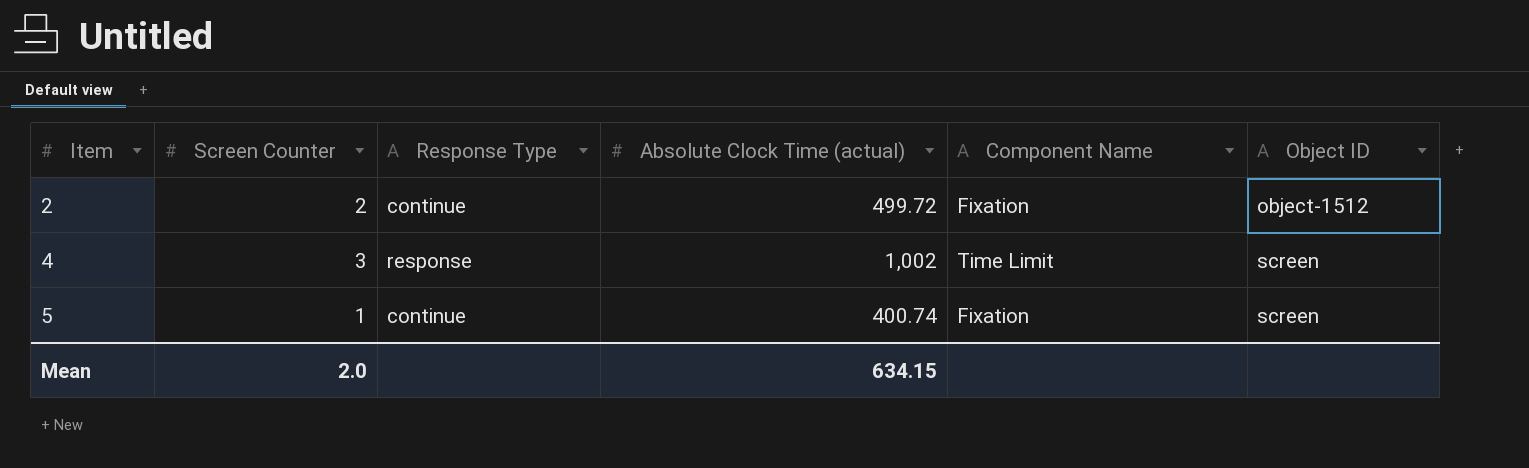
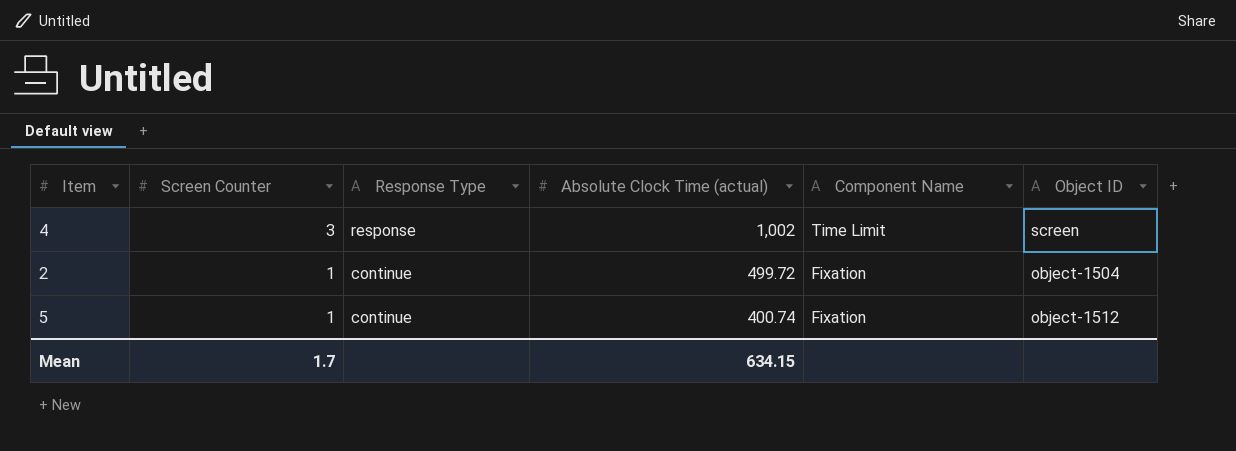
row order: Item ascending -> Screen Counter descending
2 | Screen Counter: 2 -> 1
2 | Object ID: object-1512 -> object-1504
5 | Object ID: screen -> object-1512
Mean | Screen Counter: 2.0 -> 1.7

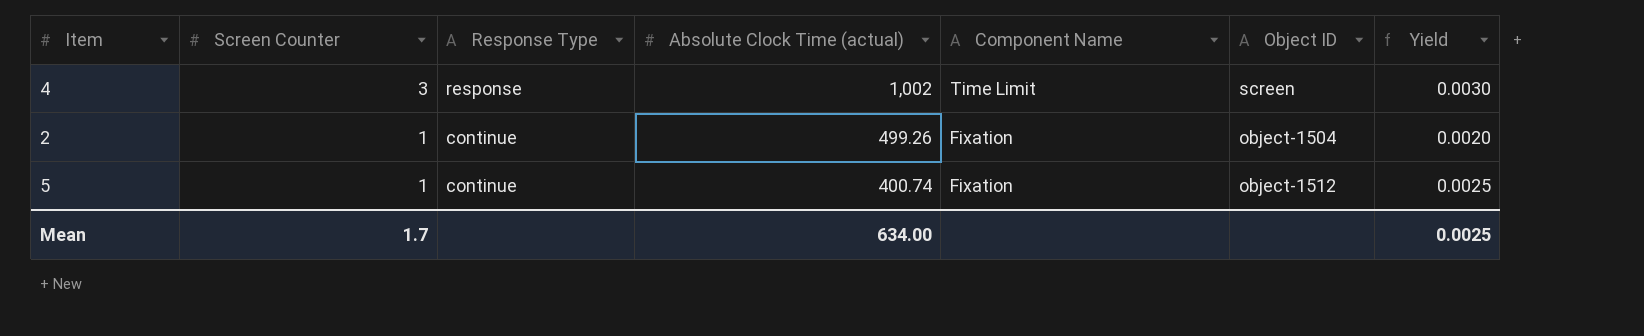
column Yield | formula: none -> [Screen Counter] / [Absolute Clock Time (actual)]
2 | Absolute Clock Time (actual): 499.72 -> 499.26
Mean | Absolute Clock Time (actual): 634.15 -> 634.00

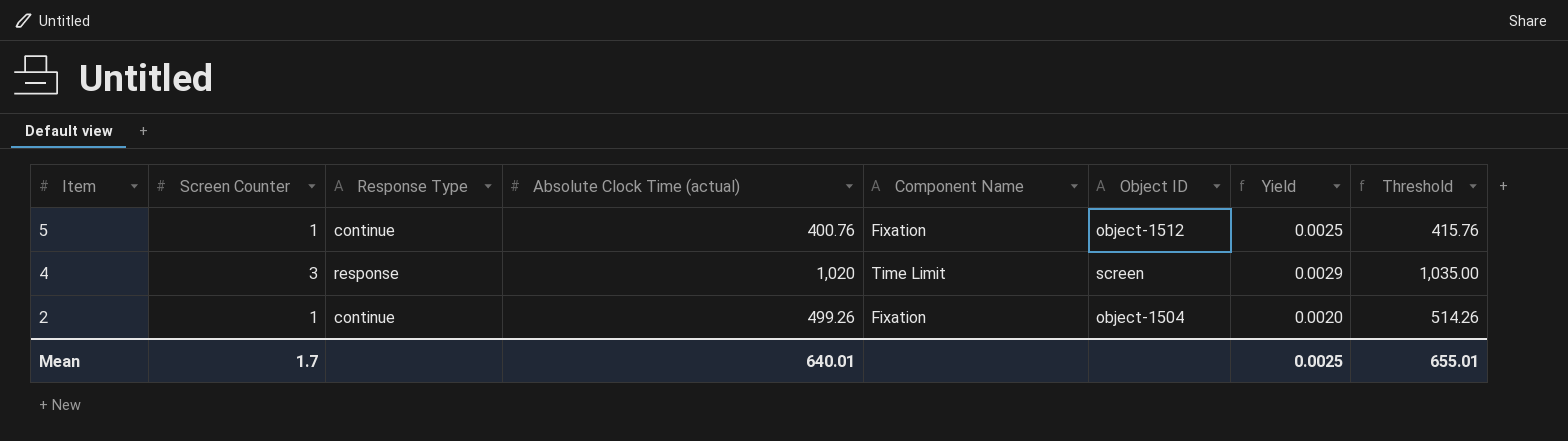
row order: Screen Counter descending -> Item descending
column Threshold | formula: none -> [Absolute Clock Time (actual)] + 15
5 | Absolute Clock Time (actual): 400.74 -> 400.76
4 | Absolute Clock Time (actual): 1,002 -> 1,020
4 | Yield: 0.0030 -> 0.0029
Mean | Absolute Clock Time (actual): 634.00 -> 640.01

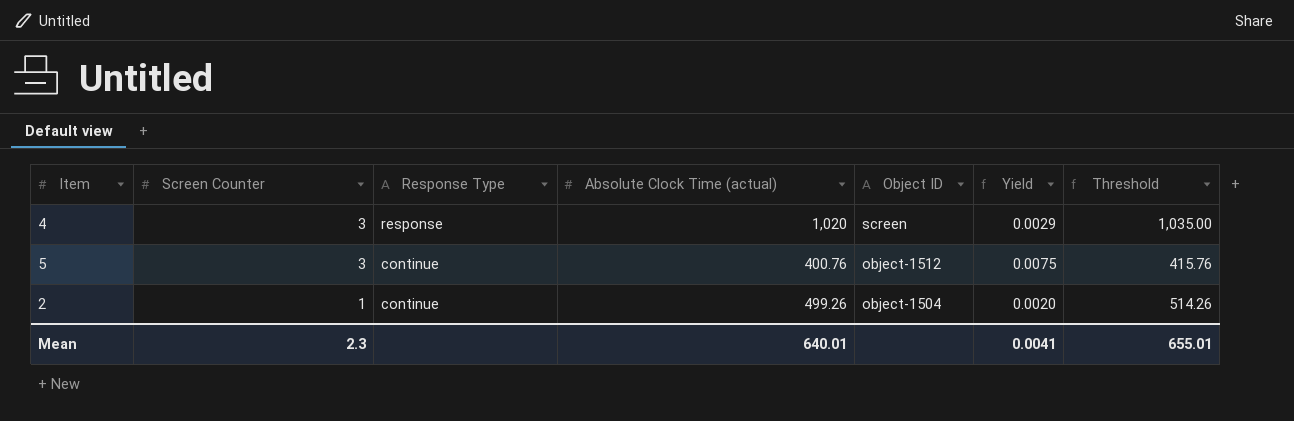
row order: Item descending -> Screen Counter descending
column Component Name | position: 5 -> none
5 | Screen Counter: 1 -> 3
5 | Yield: 0.0025 -> 0.0075
Mean | Screen Counter: 1.7 -> 2.3
Mean | Yield: 0.0025 -> 0.0041

